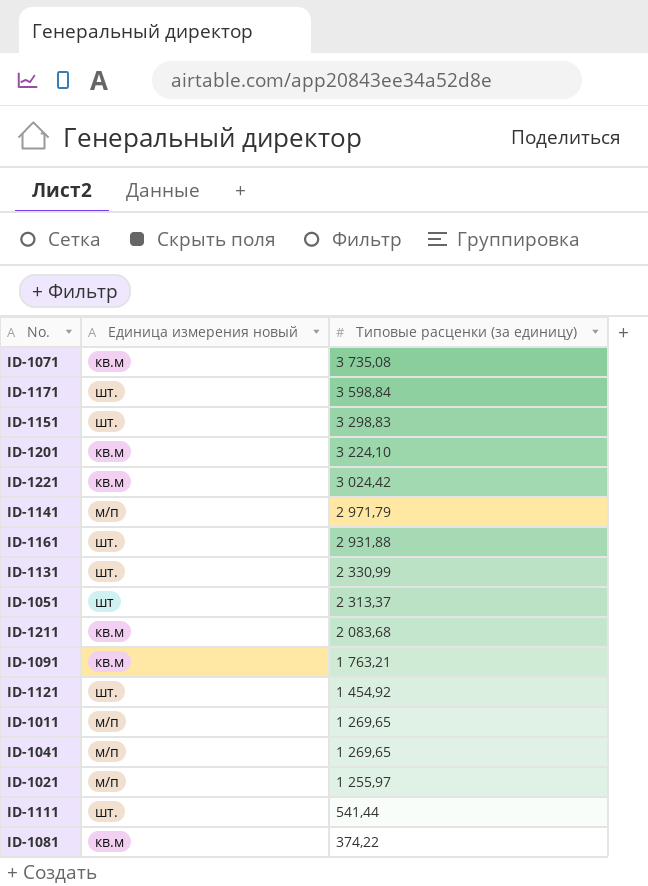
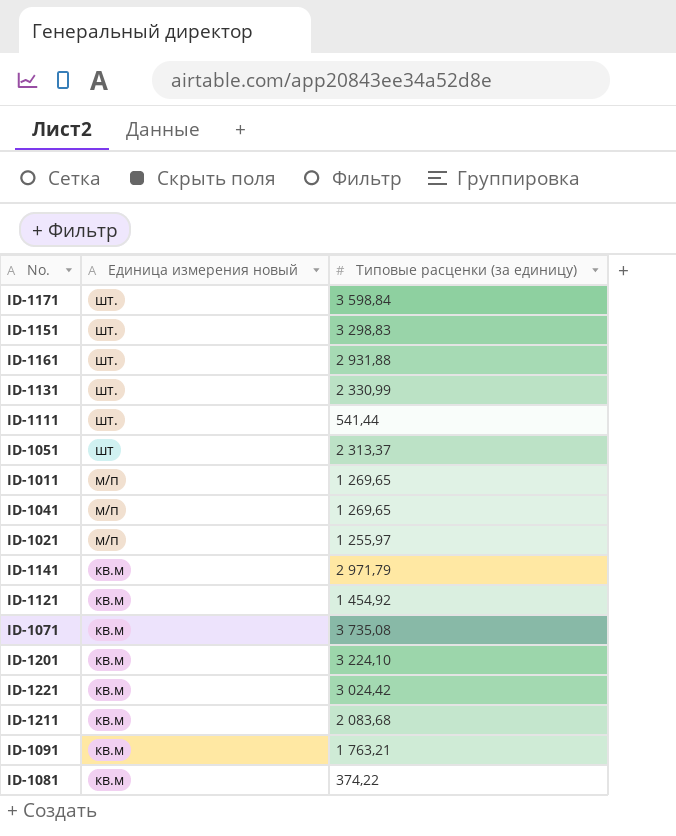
row order: Типовые расценки (за единицу) descending -> Единица измерения новый descending
ID-1141 | Единица измерения новый: м/п -> кв.м
ID-1121 | Единица измерения новый: шт. -> кв.м

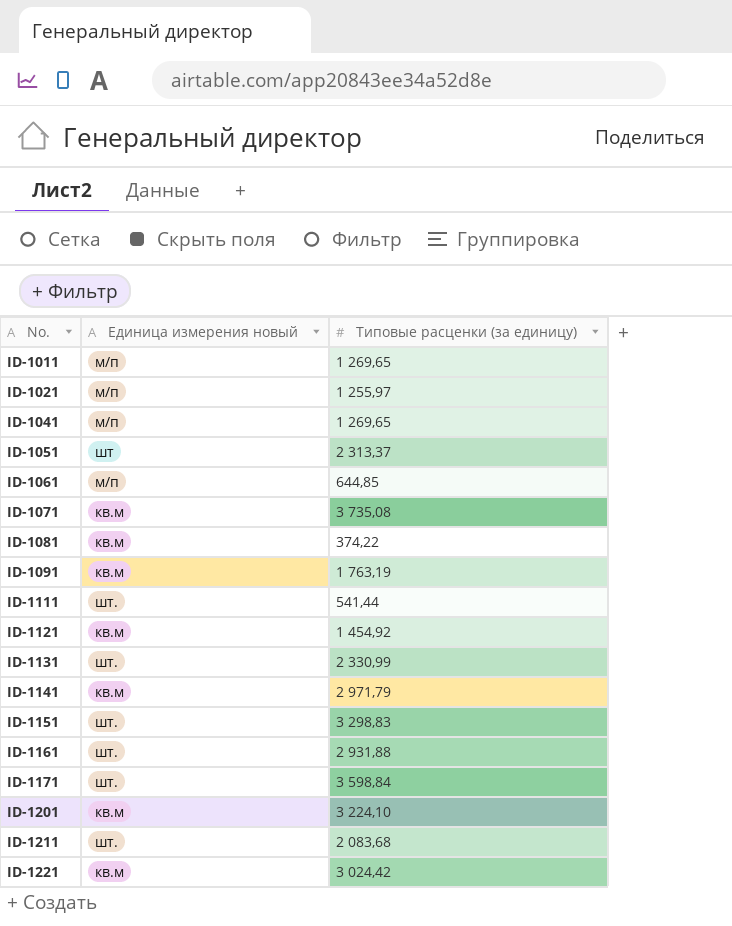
row order: Единица измерения новый descending -> No. ascending
row ID-1061: none -> м/п | 644,85
ID-1091 | Типовые расценки (за единицу): 1 763,21 -> 1 763,19
ID-1211 | Единица измерения новый: кв.м -> шт.

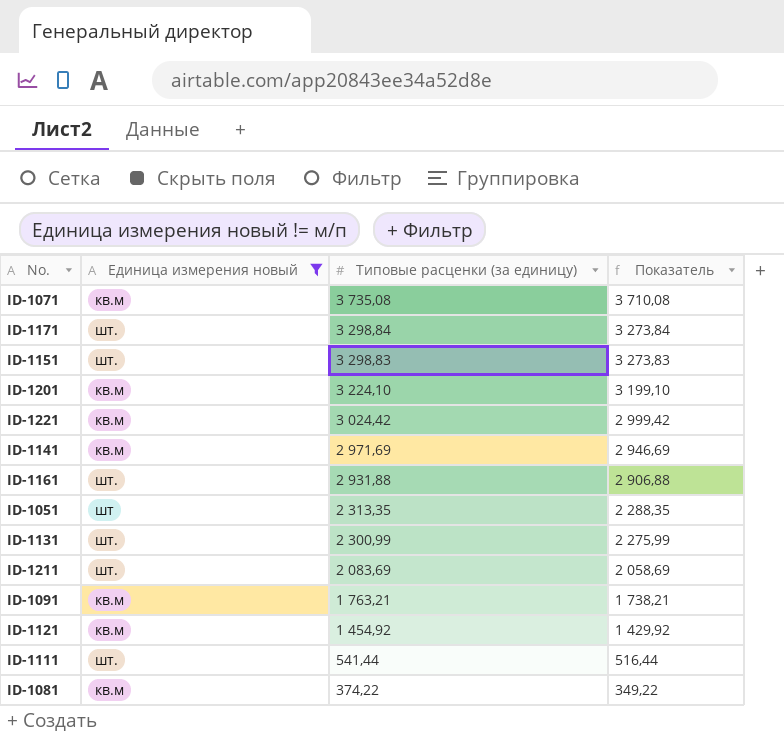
filter: none -> Единица измерения новый != м/п
row order: No. ascending -> Типовые расценки (за единицу) descending
column Показатель | formula: none -> [Типовые расценки (за единицу)] - 25
ID-1171 | Типовые расценки (за единицу): 3 598,84 -> 3 298,84
ID-1141 | Типовые расценки (за единицу): 2 971,79 -> 2 971,69
ID-1051 | Типовые расценки (за единицу): 2 313,37 -> 2 313,35
ID-1131 | Типовые расценки (за единицу): 2 330,99 -> 2 300,99
ID-1211 | Типовые расценки (за единицу): 2 083,68 -> 2 083,69
ID-1091 | Типовые расценки (за единицу): 1 763,19 -> 1 763,21

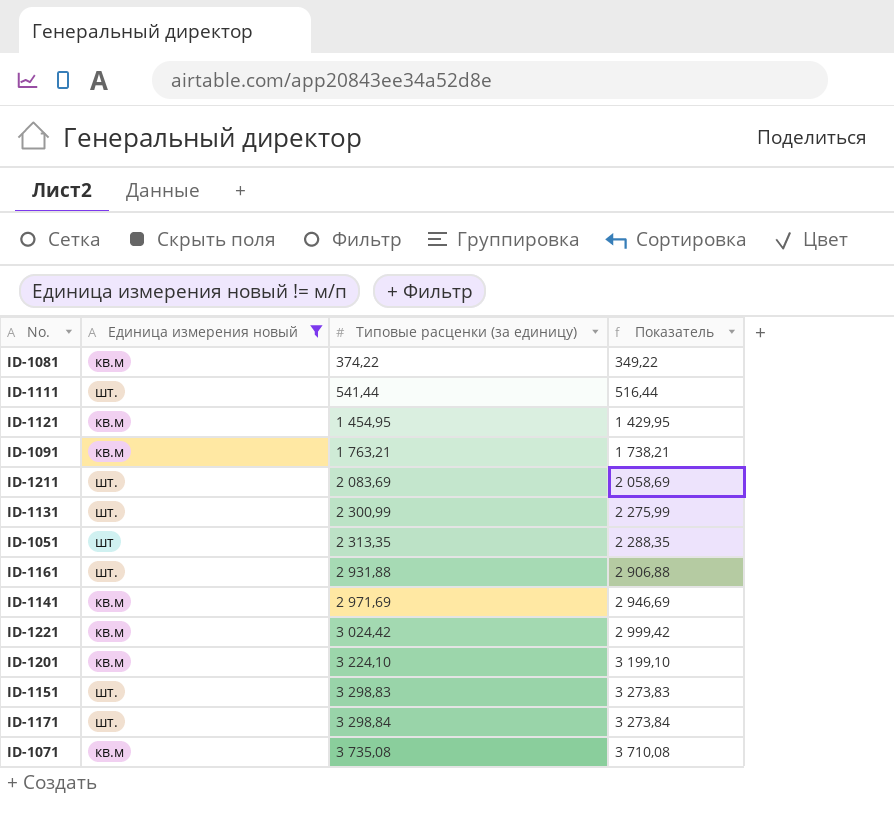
row order: Типовые расценки (за единицу) descending -> Типовые расценки (за единицу) ascending
ID-1121 | Типовые расценки (за единицу): 1 454,92 -> 1 454,95
ID-1121 | Показатель: 1 429,92 -> 1 429,95

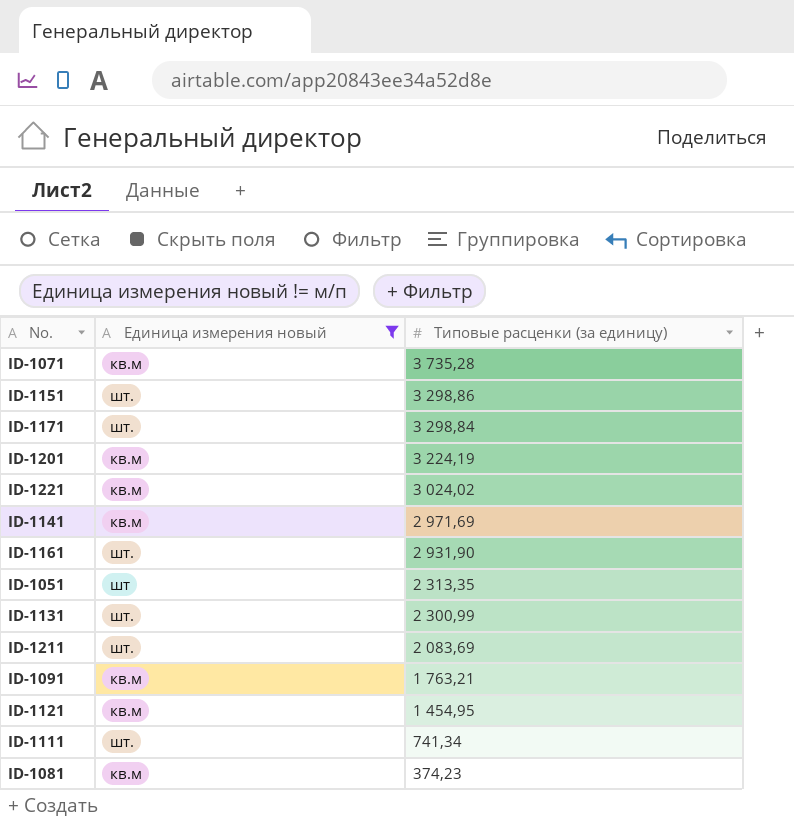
row order: Типовые расценки (за единицу) ascending -> Типовые расценки (за единицу) descending
column Показатель | formula: [Типовые расценки (за единицу)] - 25 -> none
ID-1071 | Типовые расценки (за единицу): 3 735,08 -> 3 735,28
ID-1151 | Типовые расценки (за единицу): 3 298,83 -> 3 298,86
ID-1201 | Типовые расценки (за единицу): 3 224,10 -> 3 224,19
ID-1221 | Типовые расценки (за единицу): 3 024,42 -> 3 024,02
ID-1161 | Типовые расценки (за единицу): 2 931,88 -> 2 931,90
ID-1111 | Типовые расценки (за единицу): 541,44 -> 741,34
ID-1081 | Типовые расценки (за единицу): 374,22 -> 374,23

